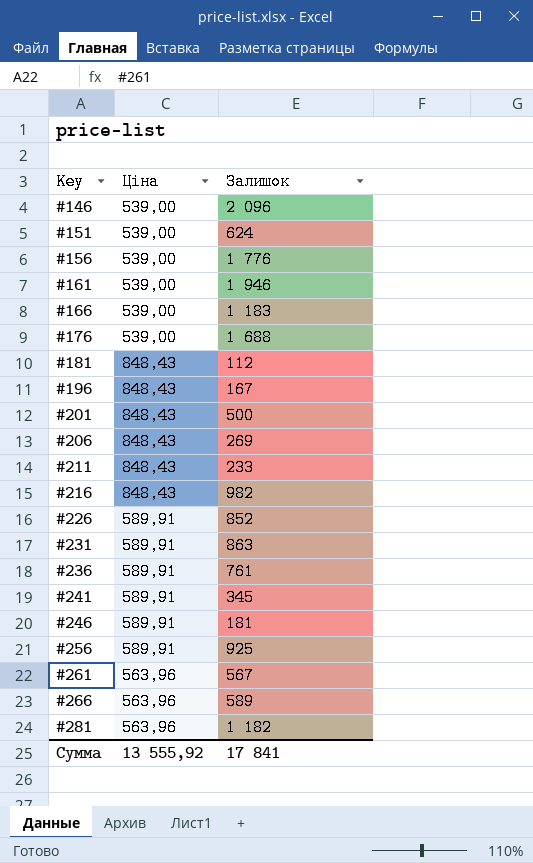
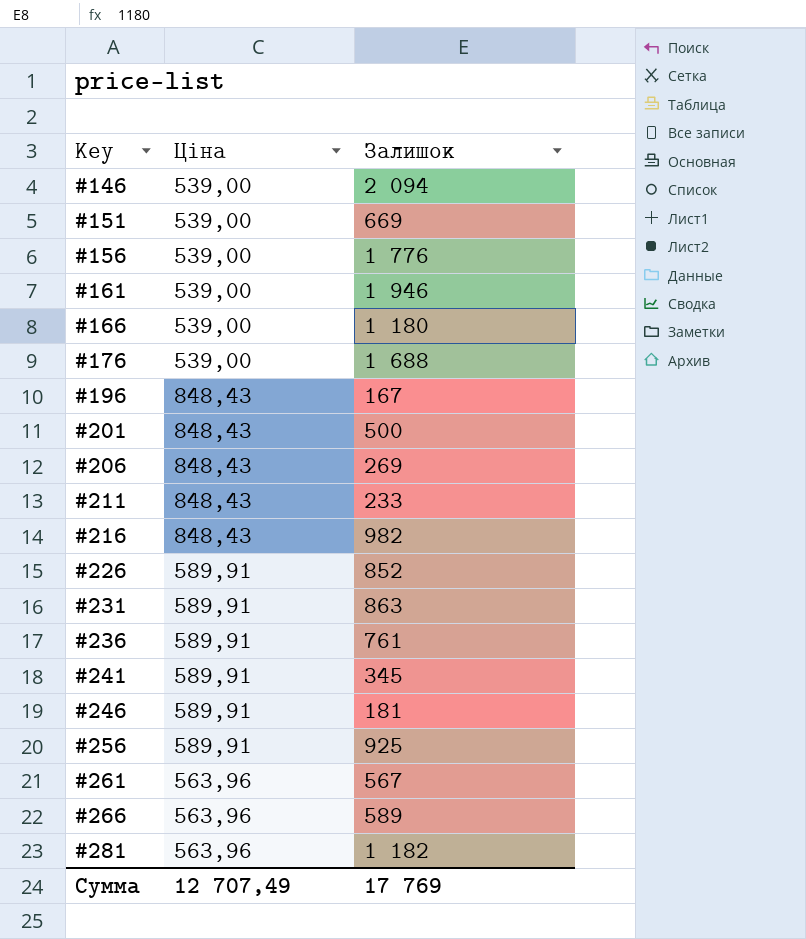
row #181: 848,43 | 112 -> none
#146 | Залишок: 2 096 -> 2 094
#151 | Залишок: 624 -> 669
#166 | Залишок: 1 183 -> 1 180
Сумма | Ціна: 13 555,92 -> 12 707,49
Сумма | Залишок: 17 841 -> 17 769

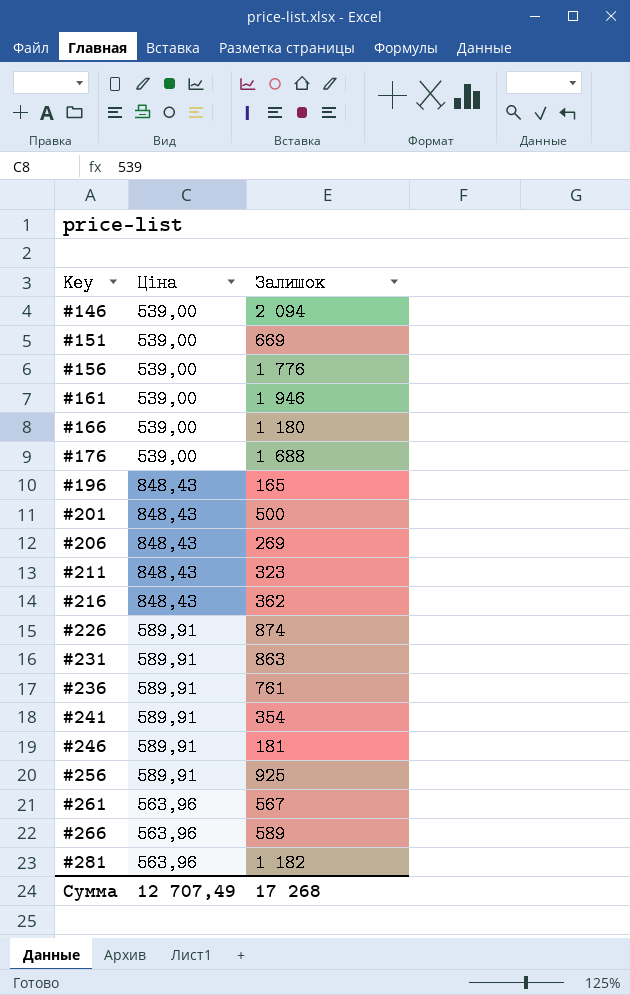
#196 | Залишок: 167 -> 165
#211 | Залишок: 233 -> 323
#216 | Залишок: 982 -> 362
#226 | Залишок: 852 -> 874
#241 | Залишок: 345 -> 354
Сумма | Залишок: 17 769 -> 17 268

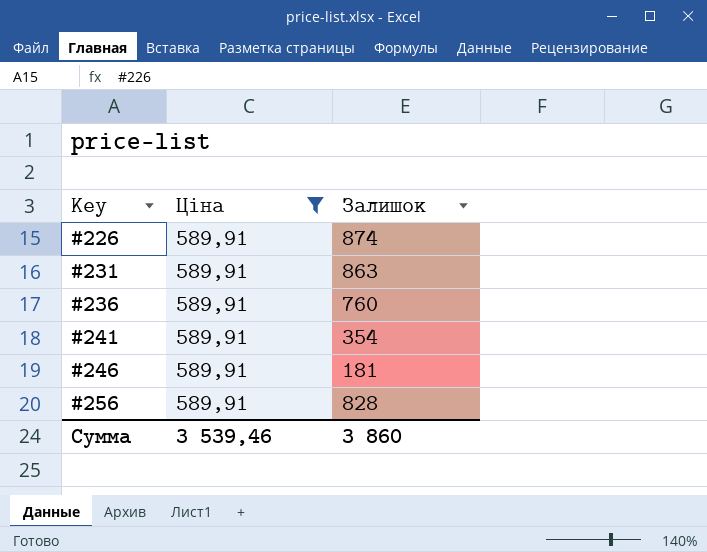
filter: none -> Ціна = 589,91
#236 | Залишок: 761 -> 760
#256 | Залишок: 925 -> 828
Сумма | Ціна: 12 707,49 -> 3 539,46
Сумма | Залишок: 17 268 -> 3 860

